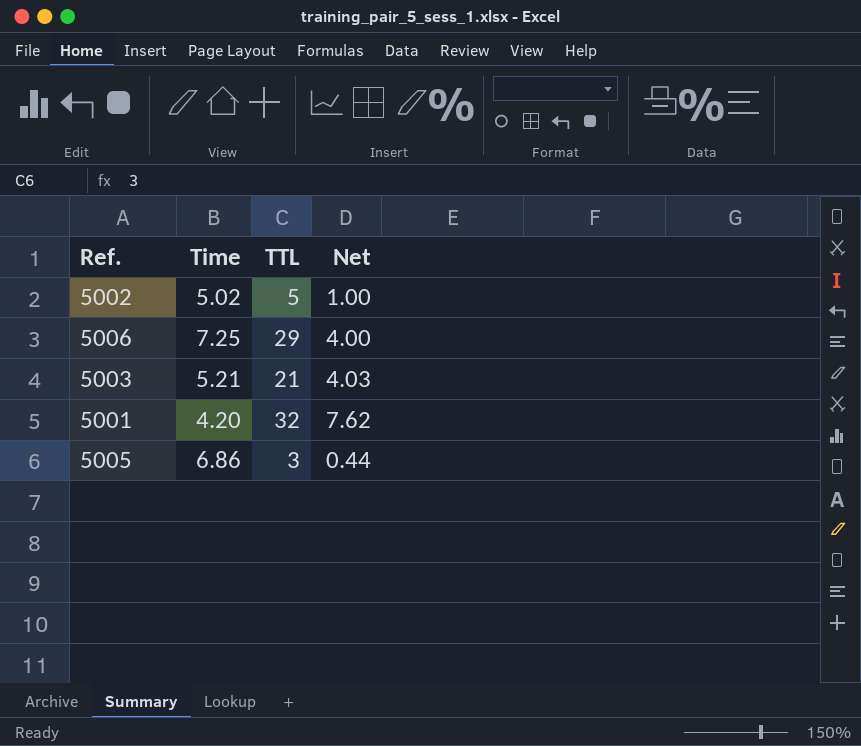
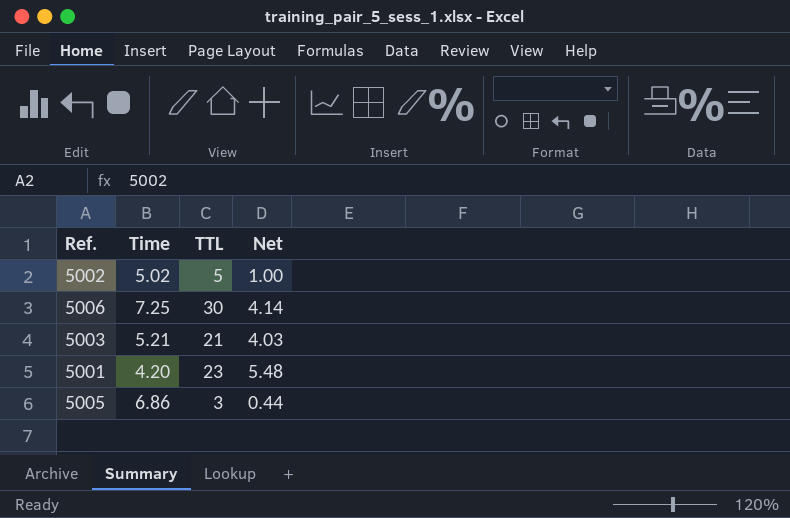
5006 | TTL: 29 -> 30
5006 | Net: 4.00 -> 4.14
5001 | TTL: 32 -> 23
5001 | Net: 7.62 -> 5.48

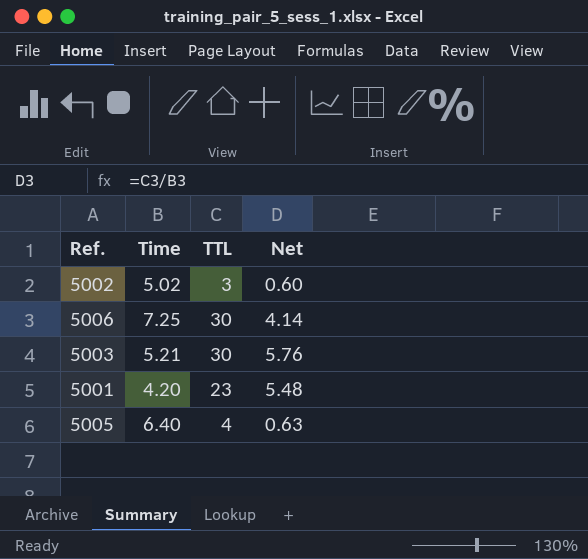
5002 | TTL: 5 -> 3
5002 | Net: 1.00 -> 0.60
5003 | TTL: 21 -> 30
5003 | Net: 4.03 -> 5.76
5005 | Time: 6.86 -> 6.40
5005 | TTL: 3 -> 4
5005 | Net: 0.44 -> 0.63

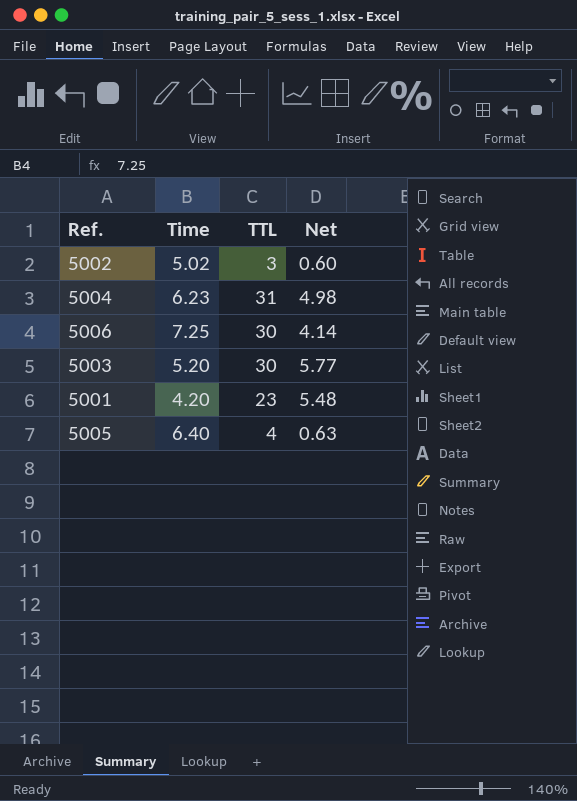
row 5004: none -> 6.23 | 31 | 4.98
5003 | Time: 5.21 -> 5.20
5003 | Net: 5.76 -> 5.77

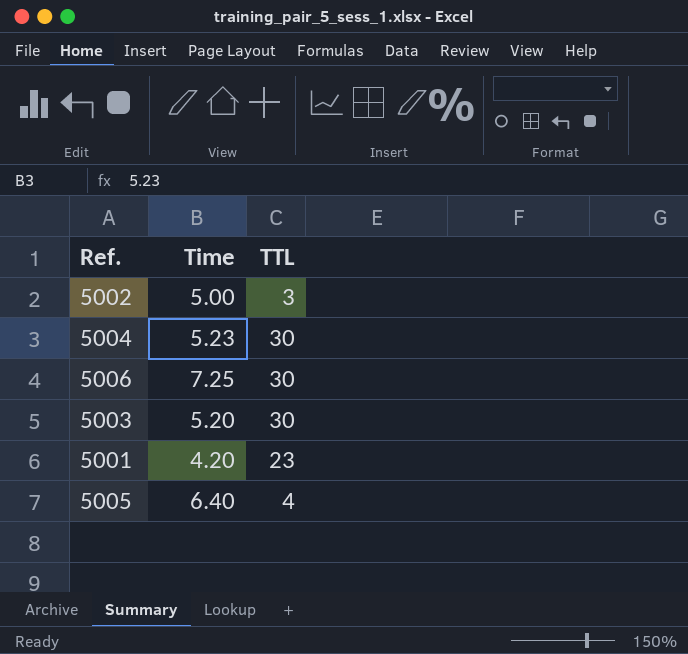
column Net | formula: [TTL] / [Time] -> none
5002 | Time: 5.02 -> 5.00
5004 | Time: 6.23 -> 5.23
5004 | TTL: 31 -> 30

